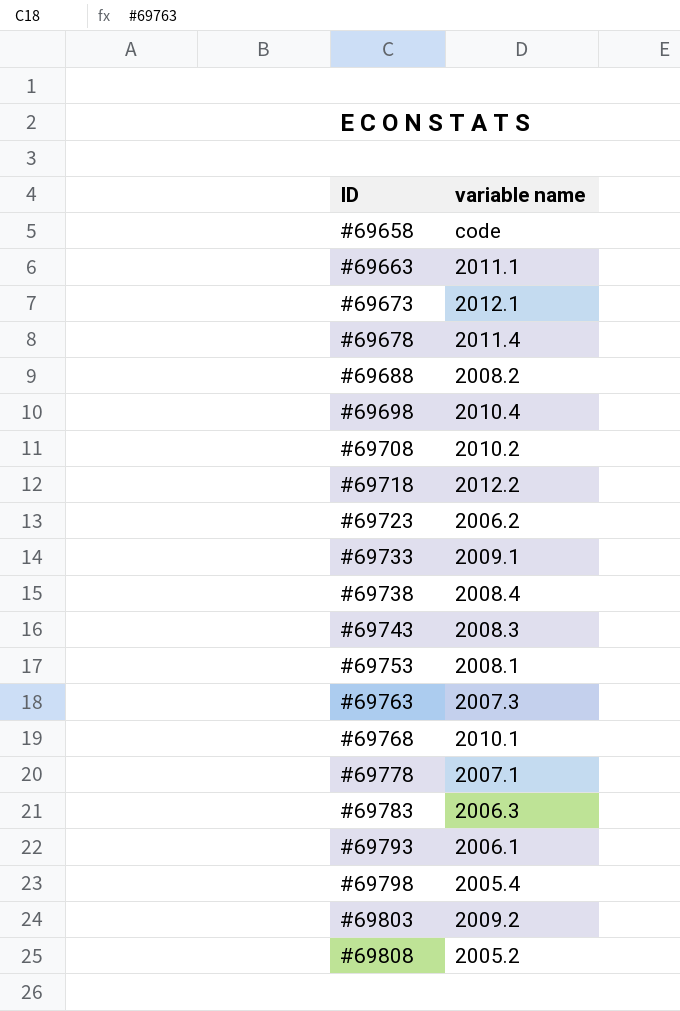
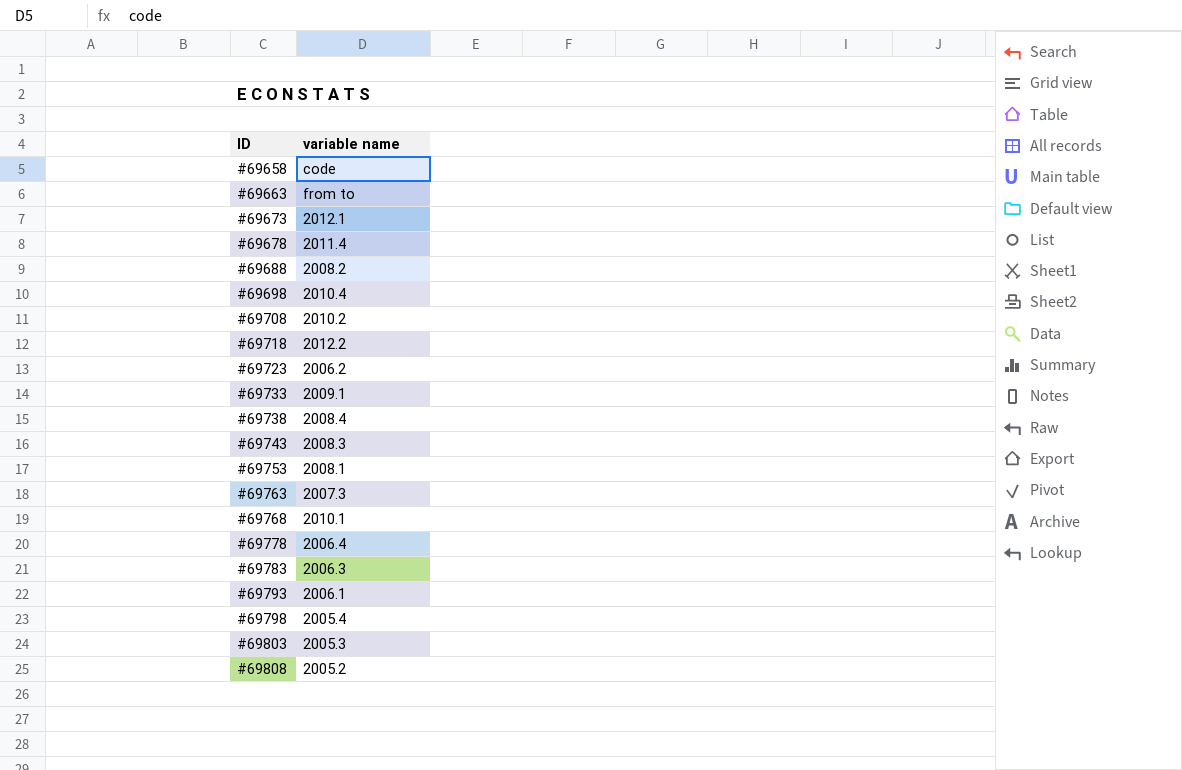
#69663 | variable name: 2011.1 -> from to
#69778 | variable name: 2007.1 -> 2006.4
#69803 | variable name: 2009.2 -> 2005.3

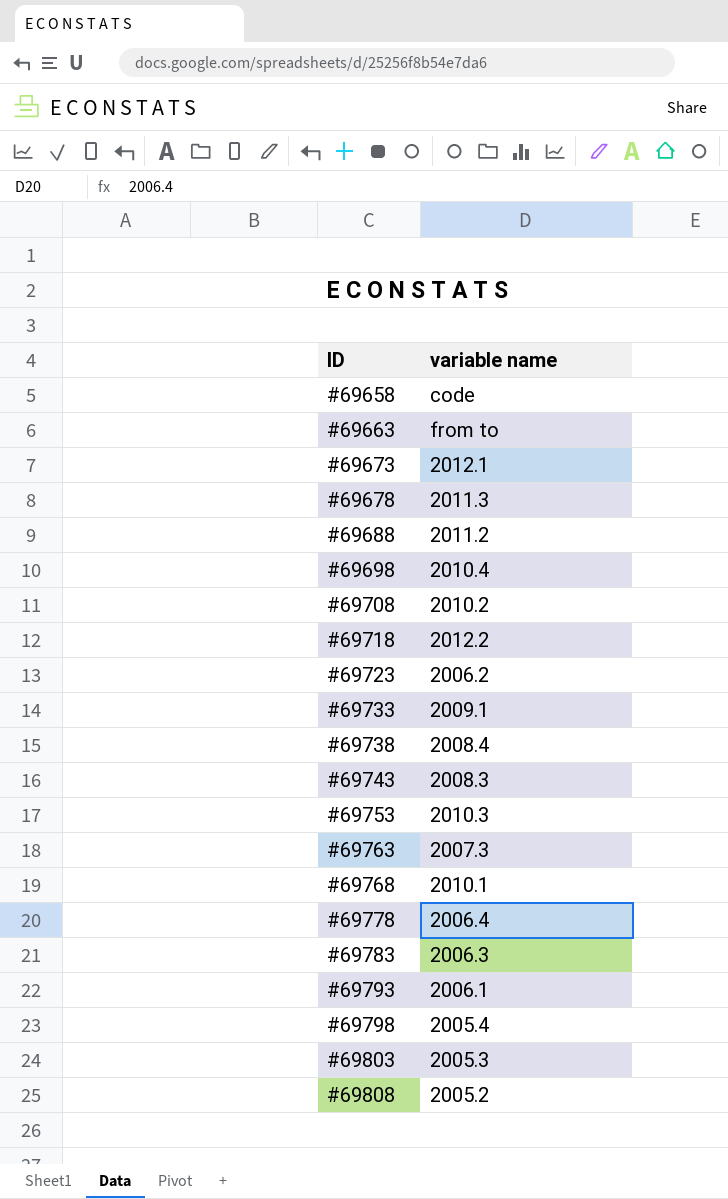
#69678 | variable name: 2011.4 -> 2011.3
#69688 | variable name: 2008.2 -> 2011.2
#69753 | variable name: 2008.1 -> 2010.3

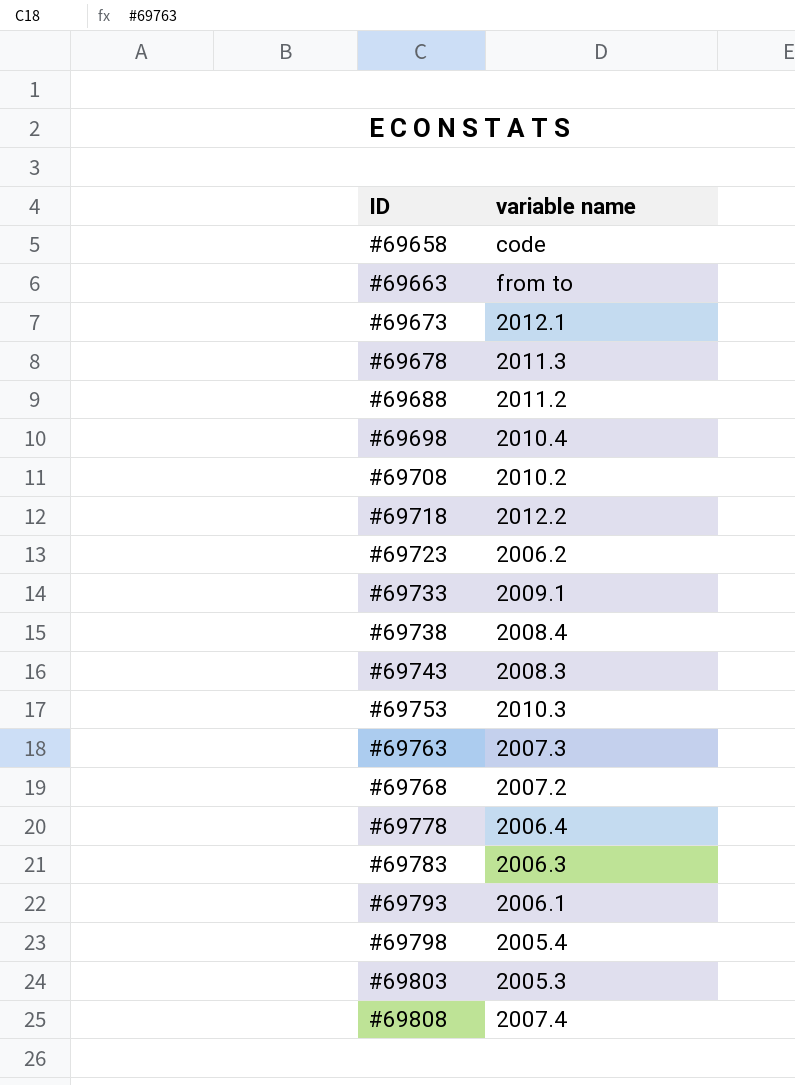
#69768 | variable name: 2010.1 -> 2007.2
#69808 | variable name: 2005.2 -> 2007.4

